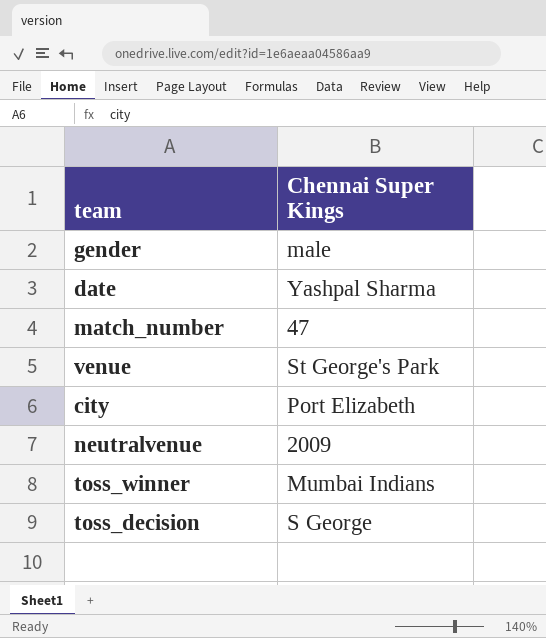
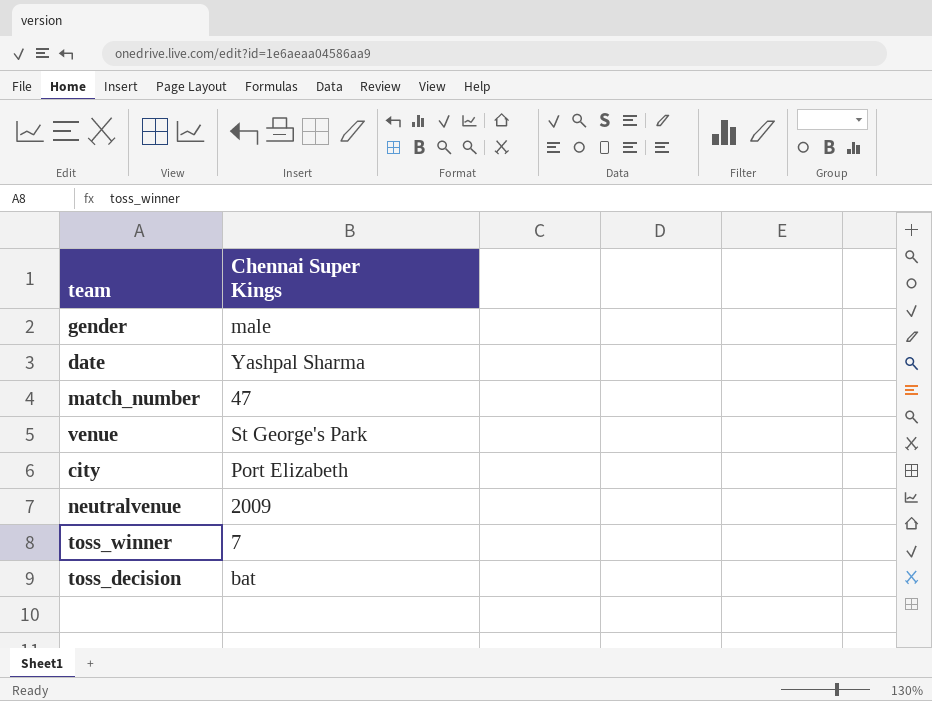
toss_winner | Chennai Super Kings: Mumbai Indians -> 7
toss_decision | Chennai Super Kings: S George -> bat

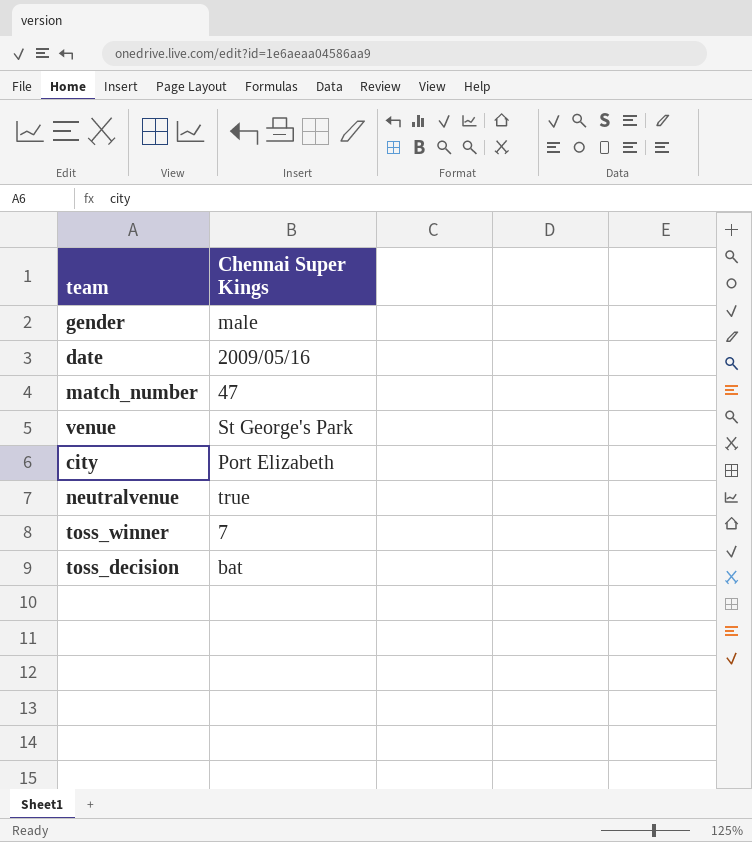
date | Chennai Super Kings: Yashpal Sharma -> 2009/05/16
neutralvenue | Chennai Super Kings: 2009 -> true

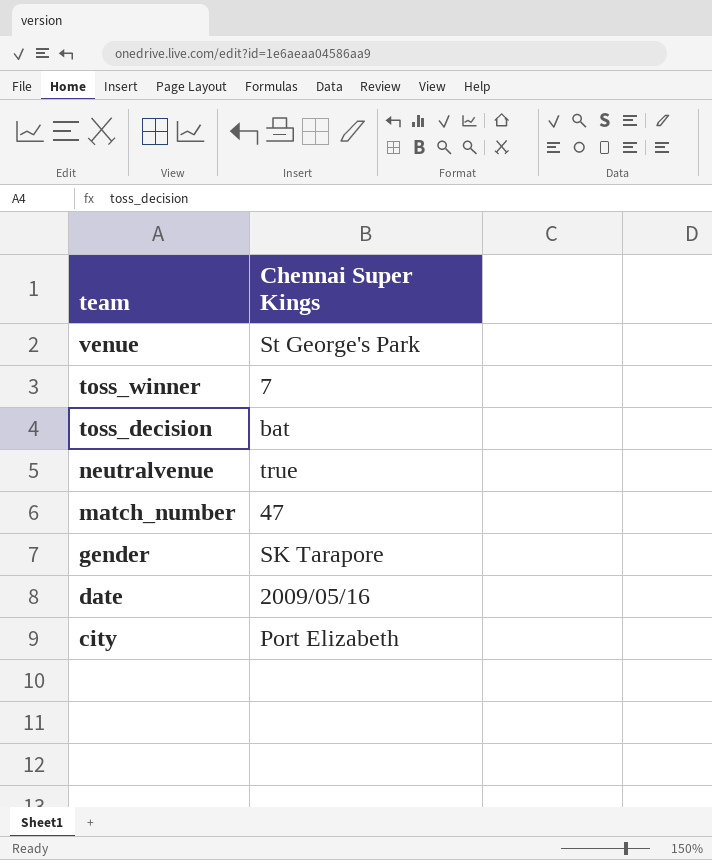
row order: none -> team descending
gender | Chennai Super Kings: male -> SK Tarapore

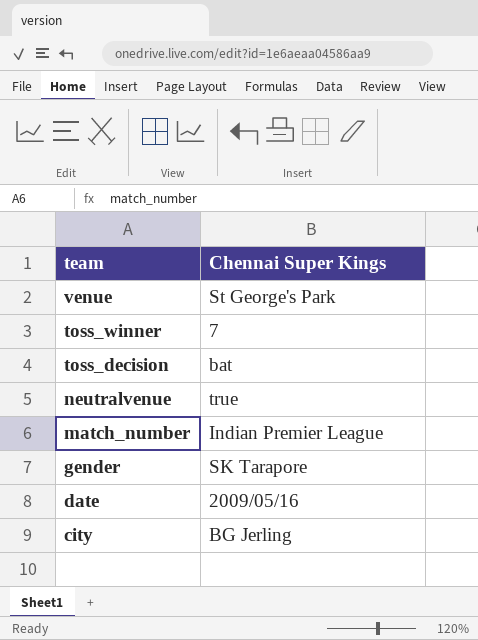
match_number | Chennai Super Kings: 47 -> Indian Premier League
city | Chennai Super Kings: Port Elizabeth -> BG Jerling

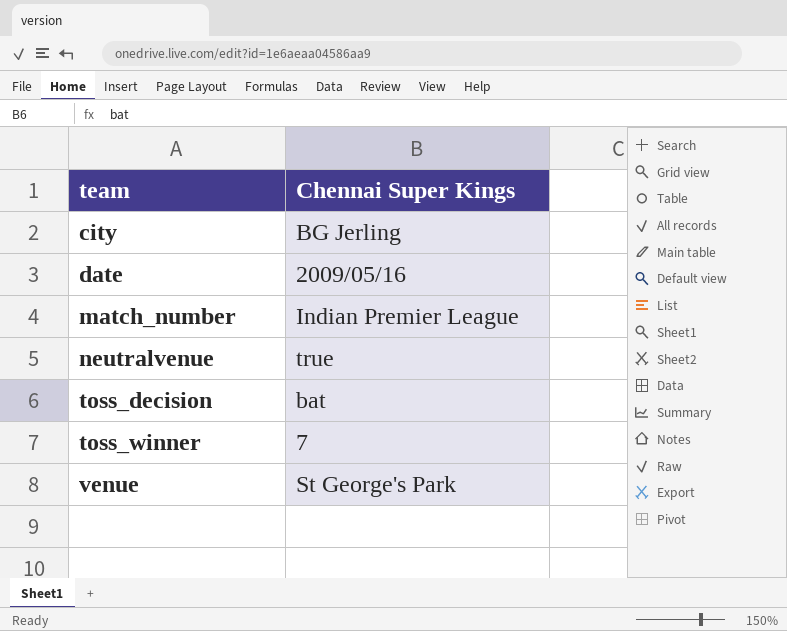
row order: team descending -> team ascending
row gender: SK Tarapore -> none

